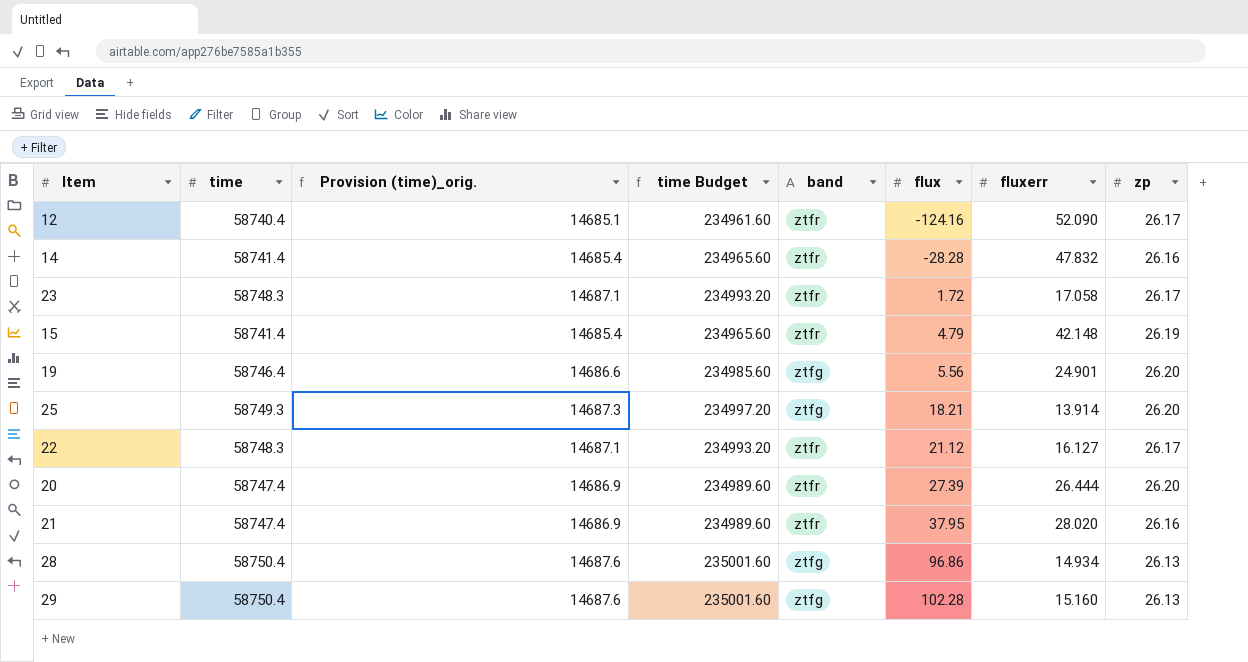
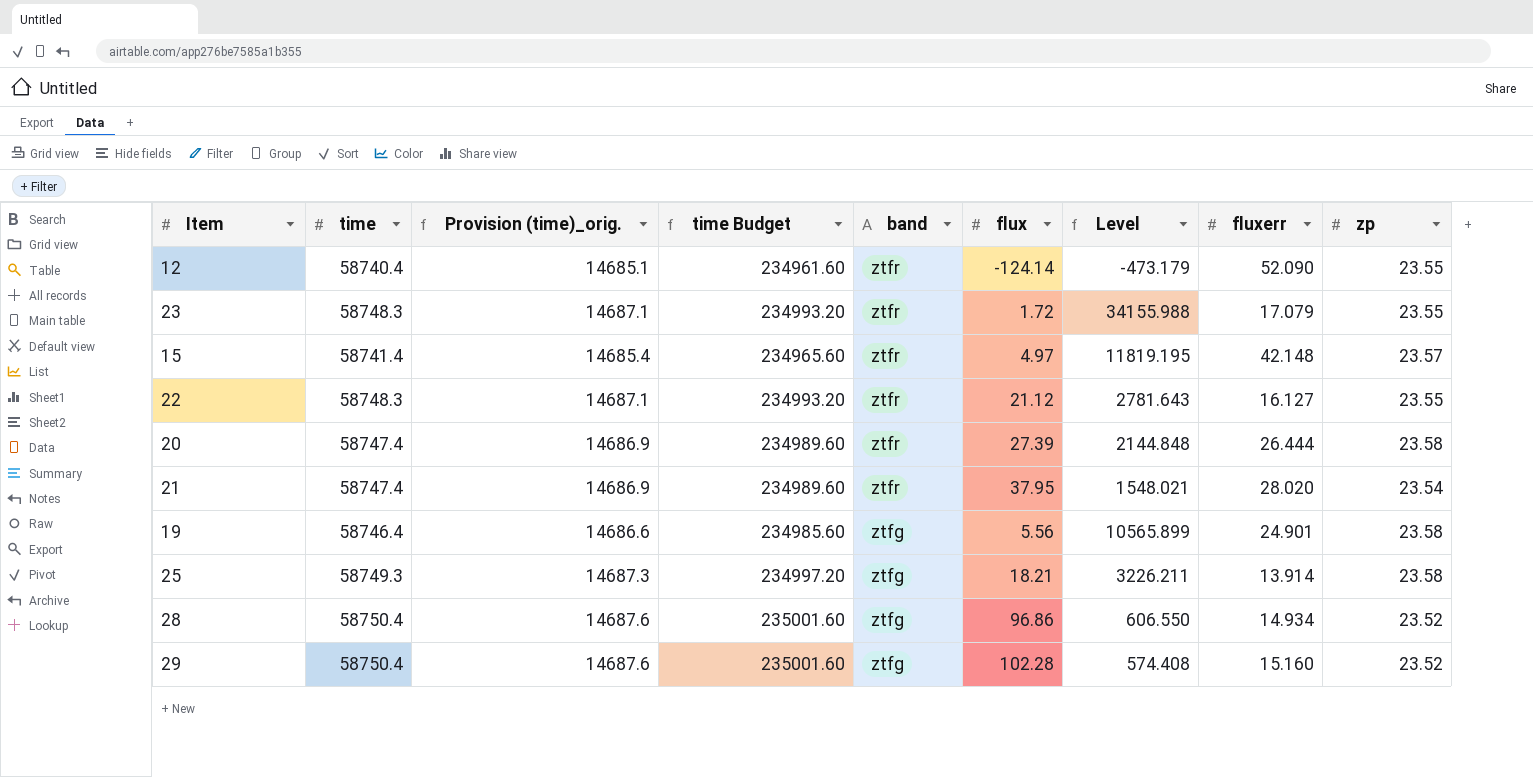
row order: flux ascending -> band descending
column Level | formula: none -> [time] / [flux]
row 14: 58741.4 | 14685.4 | 234965.60 | ztfr | -28.28 | 47.832 | 26.16 -> none
12 | flux: -124.16 -> -124.14
12 | zp: 26.17 -> 23.55
23 | fluxerr: 17.058 -> 17.079
23 | zp: 26.17 -> 23.55
15 | flux: 4.79 -> 4.97
15 | zp: 26.19 -> 23.57
22 | zp: 26.17 -> 23.55
20 | zp: 26.20 -> 23.58
21 | zp: 26.16 -> 23.54
19 | zp: 26.20 -> 23.58
25 | zp: 26.20 -> 23.58
28 | zp: 26.13 -> 23.52
29 | zp: 26.13 -> 23.52

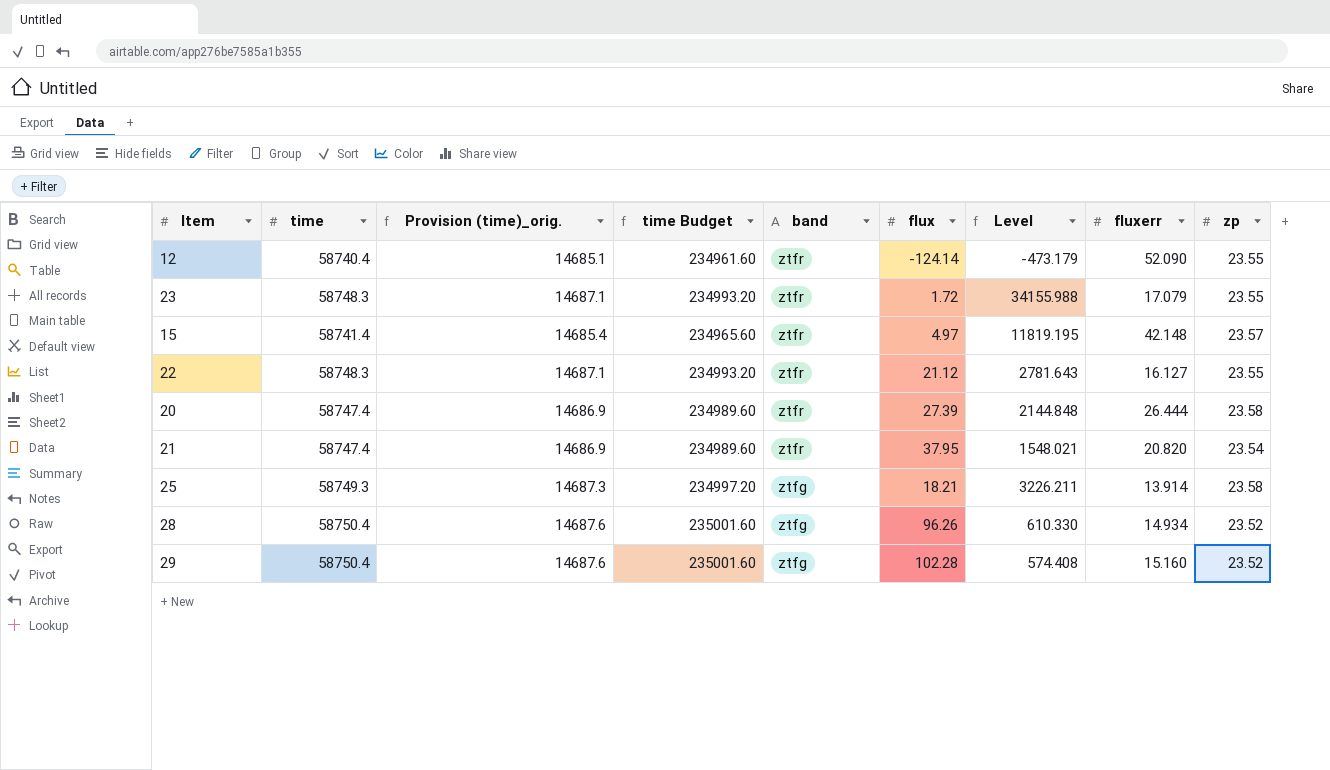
row 19: 58746.4 | 14686.6 | 234985.60 | ztfg | 5.56 | 10565.899 | 24.901 | 23.58 -> none
21 | fluxerr: 28.020 -> 20.820
28 | flux: 96.86 -> 96.26
28 | Level: 606.550 -> 610.330

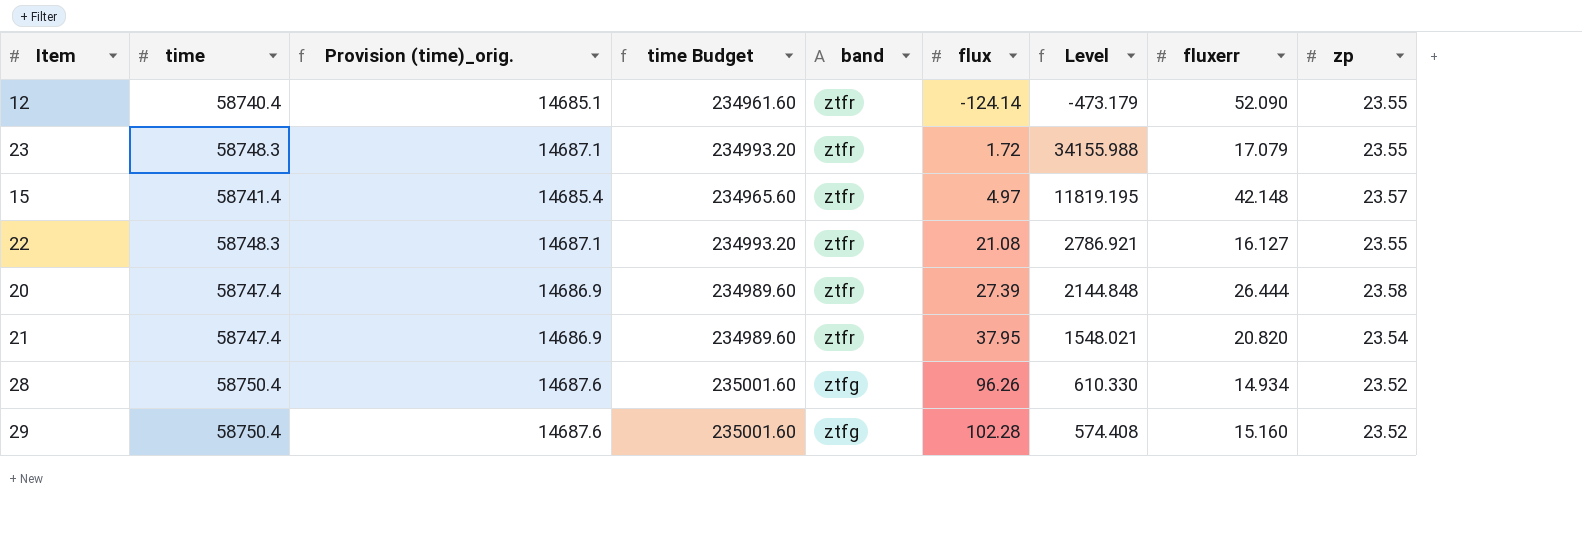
row 25: 58749.3 | 14687.3 | 234997.20 | ztfg | 18.21 | 3226.211 | 13.914 | 23.58 -> none
22 | flux: 21.12 -> 21.08
22 | Level: 2781.643 -> 2786.921

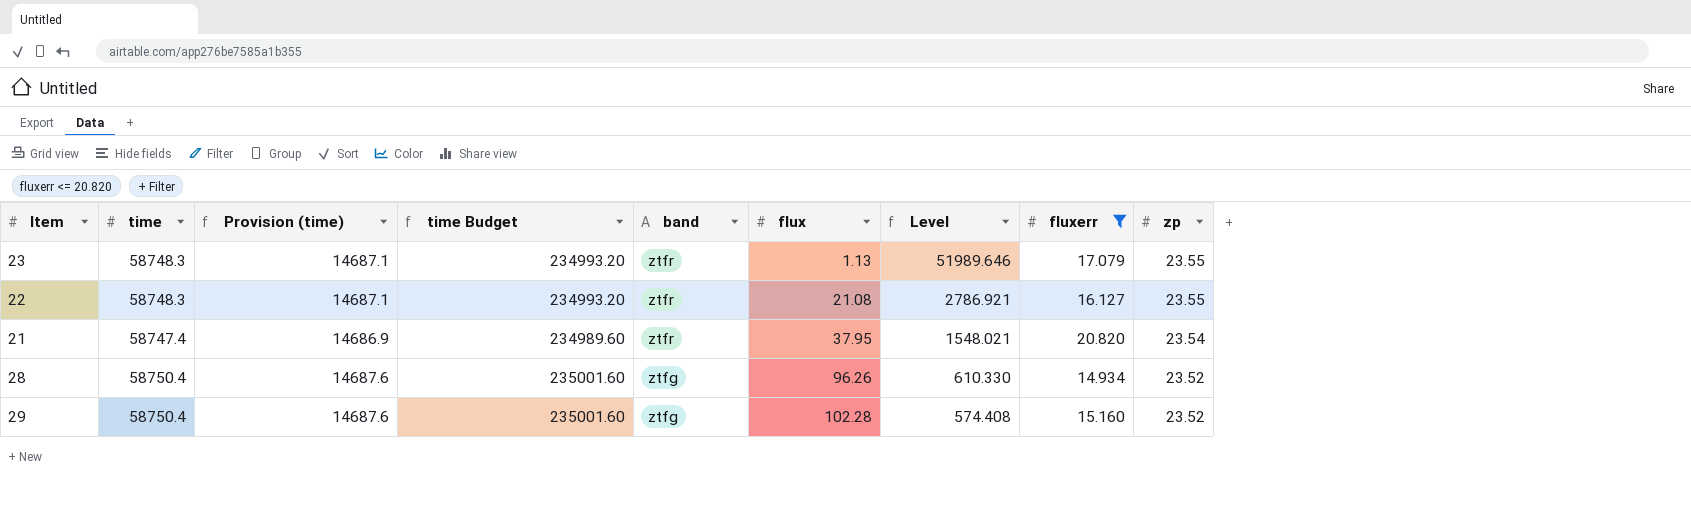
filter: none -> fluxerr <= 20.820
column name: Provision (time)_orig. -> Provision (time)
23 | flux: 1.72 -> 1.13
23 | Level: 34155.988 -> 51989.646

